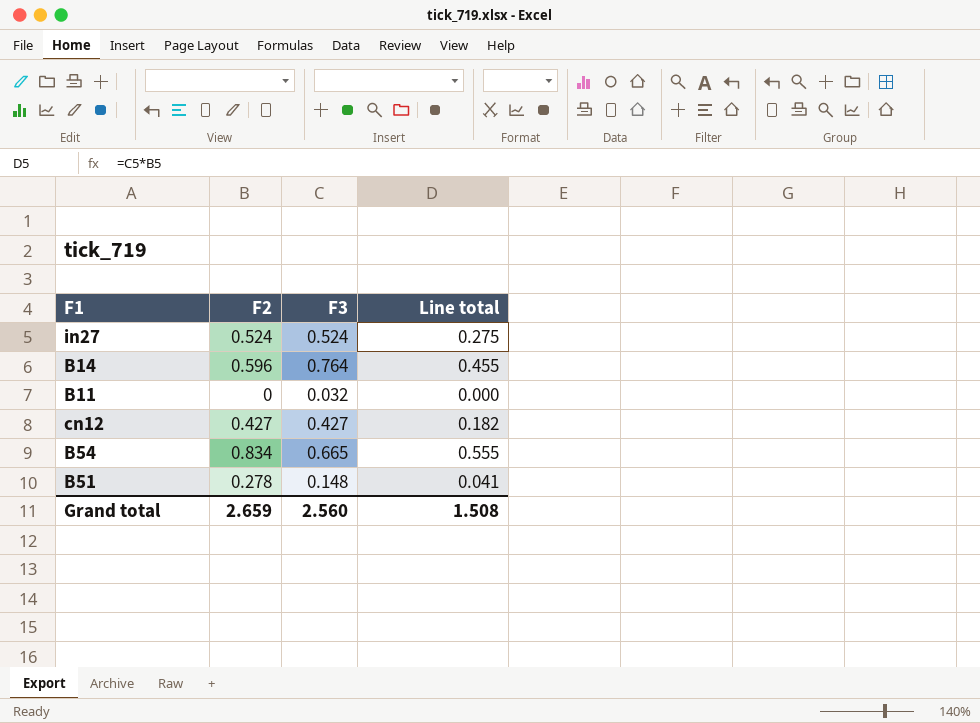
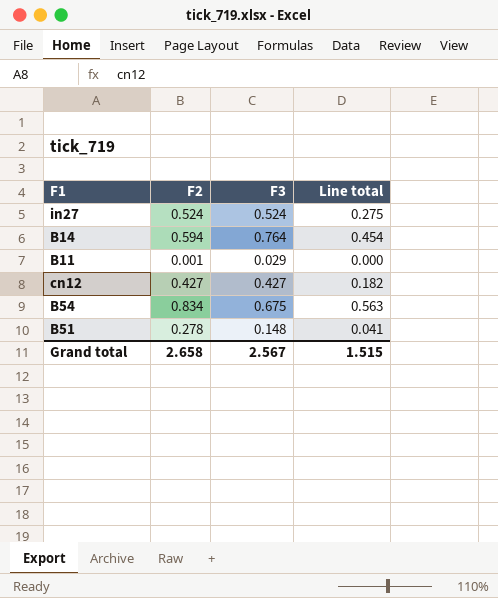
B14 | F2: 0.596 -> 0.594
B14 | Line total: 0.455 -> 0.454
B11 | F2: 0 -> 0.001
B11 | F3: 0.032 -> 0.029
B54 | F3: 0.665 -> 0.675
B54 | Line total: 0.555 -> 0.563
Grand total | F2: 2.659 -> 2.658
Grand total | F3: 2.560 -> 2.567
Grand total | Line total: 1.508 -> 1.515

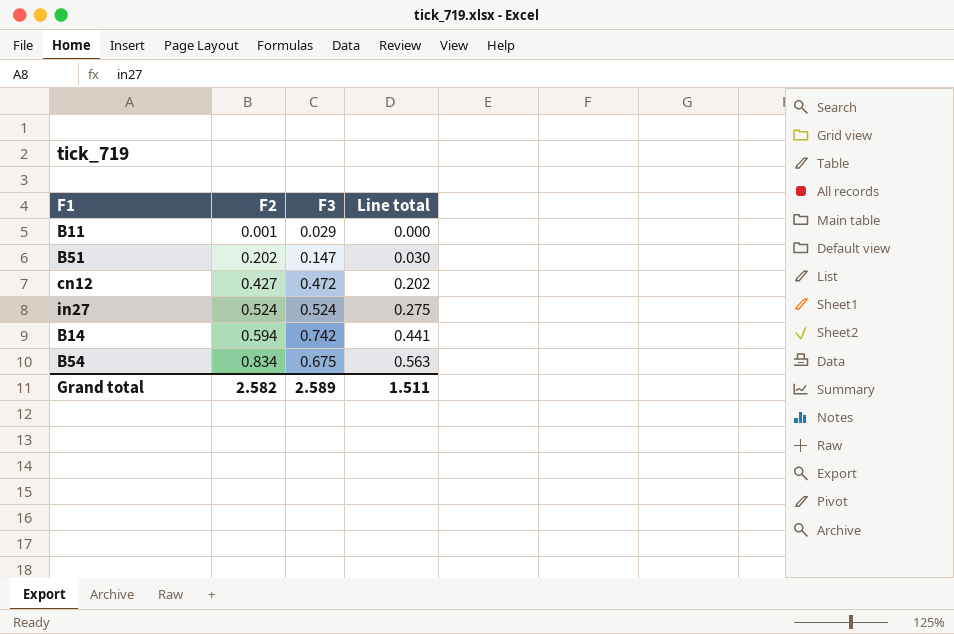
row order: none -> F2 ascending
B51 | F2: 0.278 -> 0.202
B51 | F3: 0.148 -> 0.147
B51 | Line total: 0.041 -> 0.030
cn12 | F3: 0.427 -> 0.472
cn12 | Line total: 0.182 -> 0.202
B14 | F3: 0.764 -> 0.742
B14 | Line total: 0.454 -> 0.441
Grand total | F2: 2.658 -> 2.582
Grand total | F3: 2.567 -> 2.589
Grand total | Line total: 1.515 -> 1.511

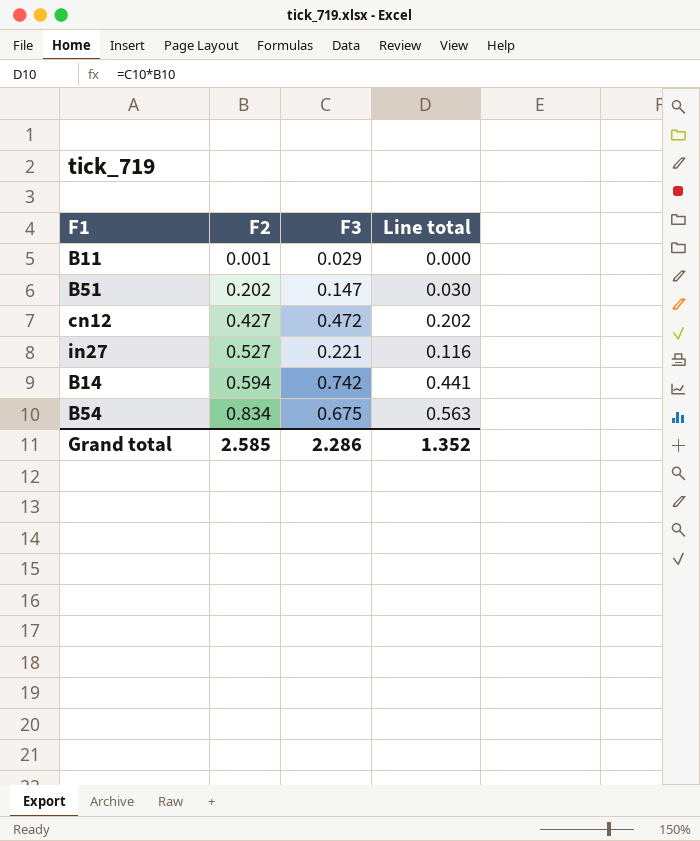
in27 | F2: 0.524 -> 0.527
in27 | F3: 0.524 -> 0.221
in27 | Line total: 0.275 -> 0.116
Grand total | F2: 2.582 -> 2.585
Grand total | F3: 2.589 -> 2.286
Grand total | Line total: 1.511 -> 1.352

